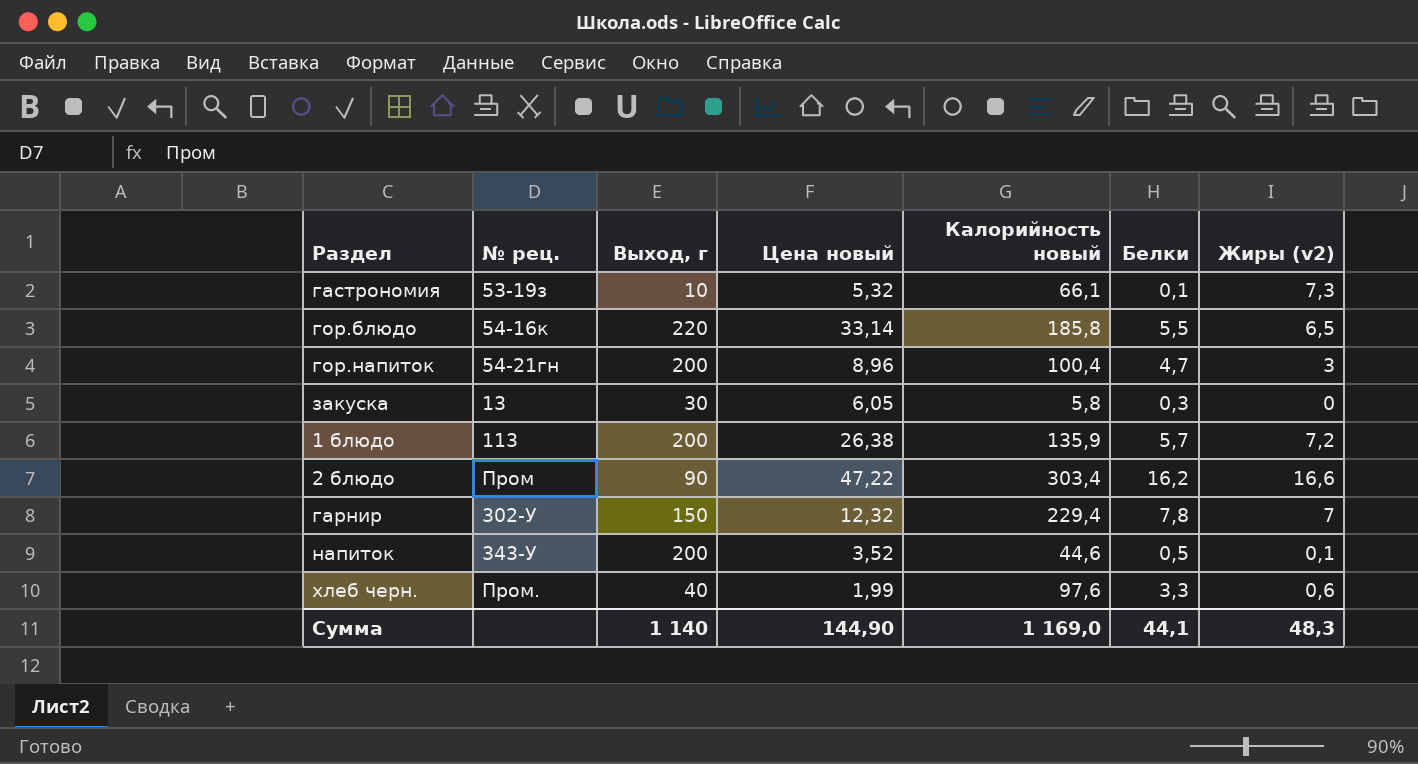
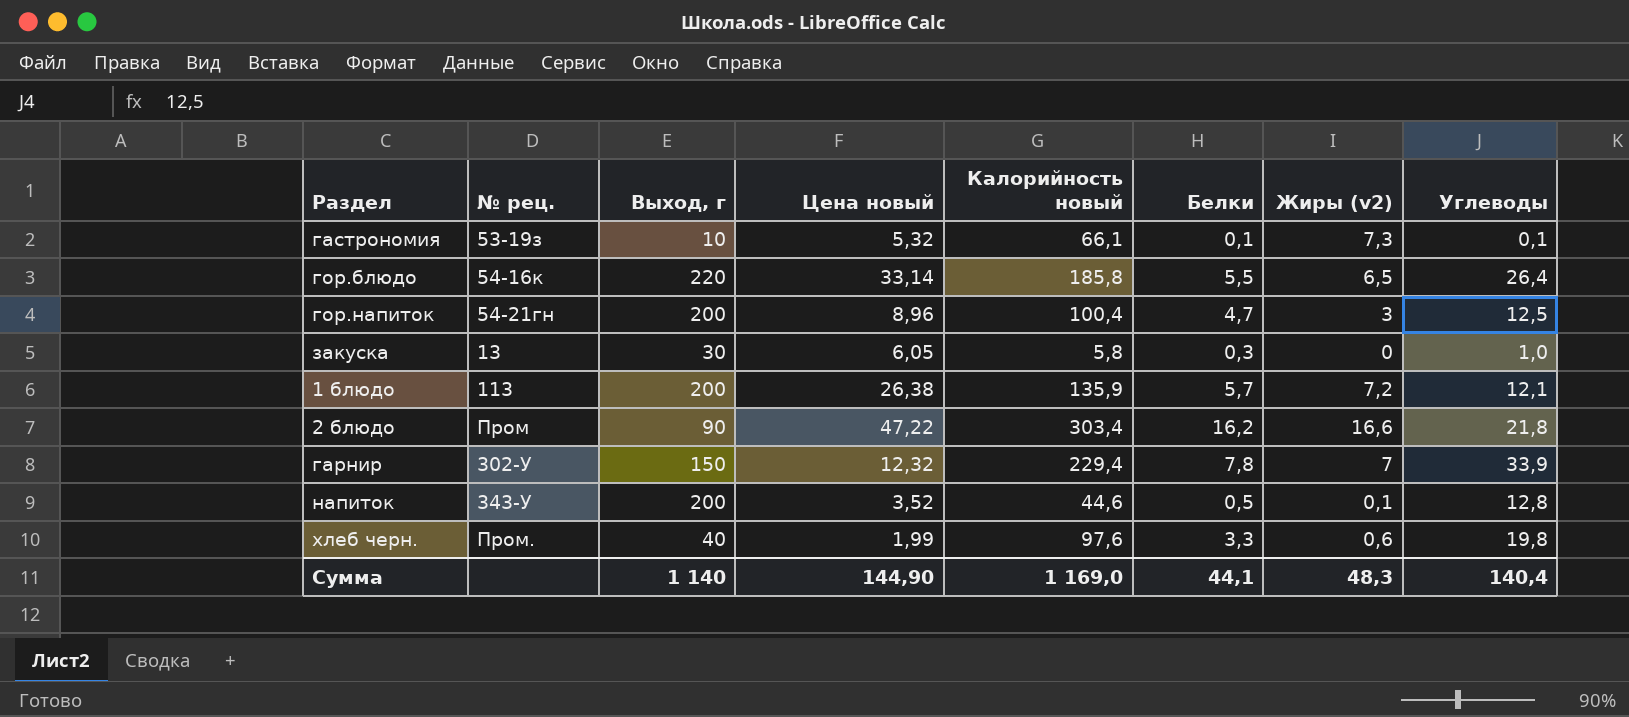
column Углеводы | position: none -> 8

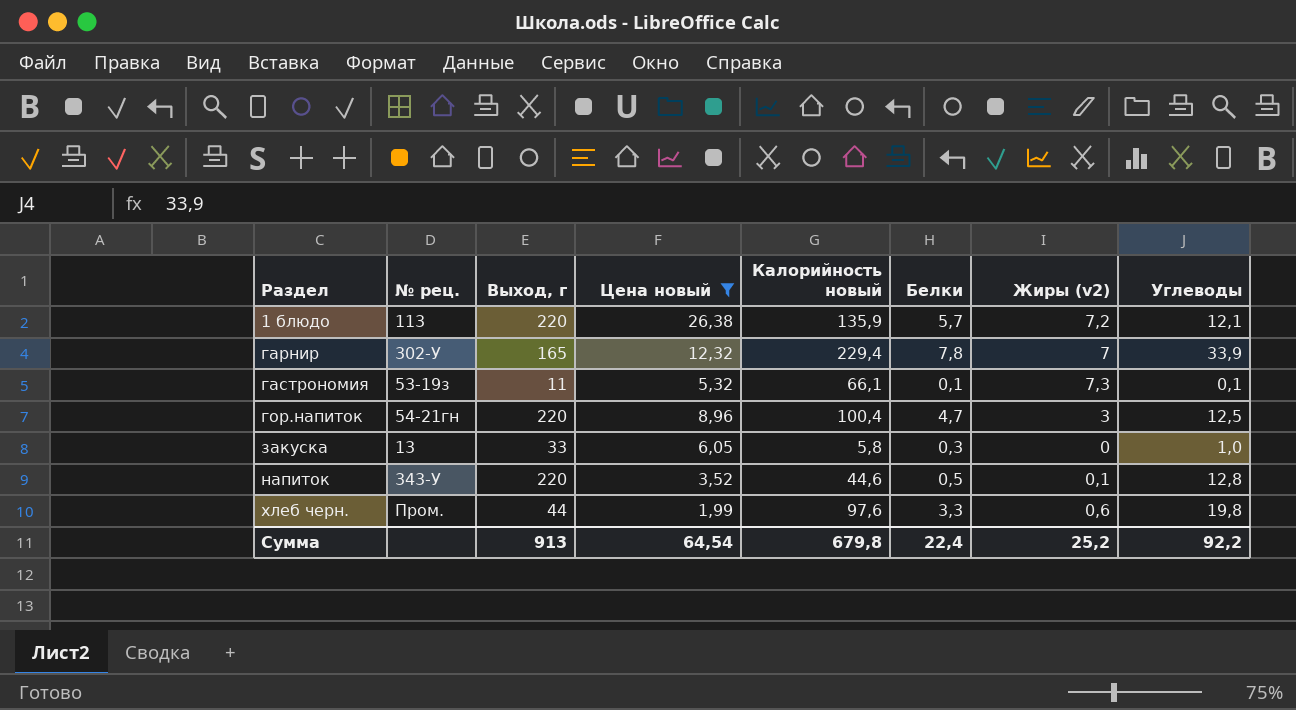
filter: none -> Цена новый <= 26,38
row order: none -> Раздел ascending
1 блюдо | Выход, г: 200 -> 220
гарнир | Выход, г: 150 -> 165
гастрономия | Выход, г: 10 -> 11
гор.напиток | Выход, г: 200 -> 220
закуска | Выход, г: 30 -> 33
напиток | Выход, г: 200 -> 220
хлеб черн. | Выход, г: 40 -> 44
Сумма | Выход, г: 1 140 -> 913
Сумма | Цена новый: 144,90 -> 64,54
Сумма | Калорийность новый: 1 169,0 -> 679,8
Сумма | Белки: 44,1 -> 22,4
Сумма | Жиры (v2): 48,3 -> 25,2
Сумма | Углеводы: 140,4 -> 92,2

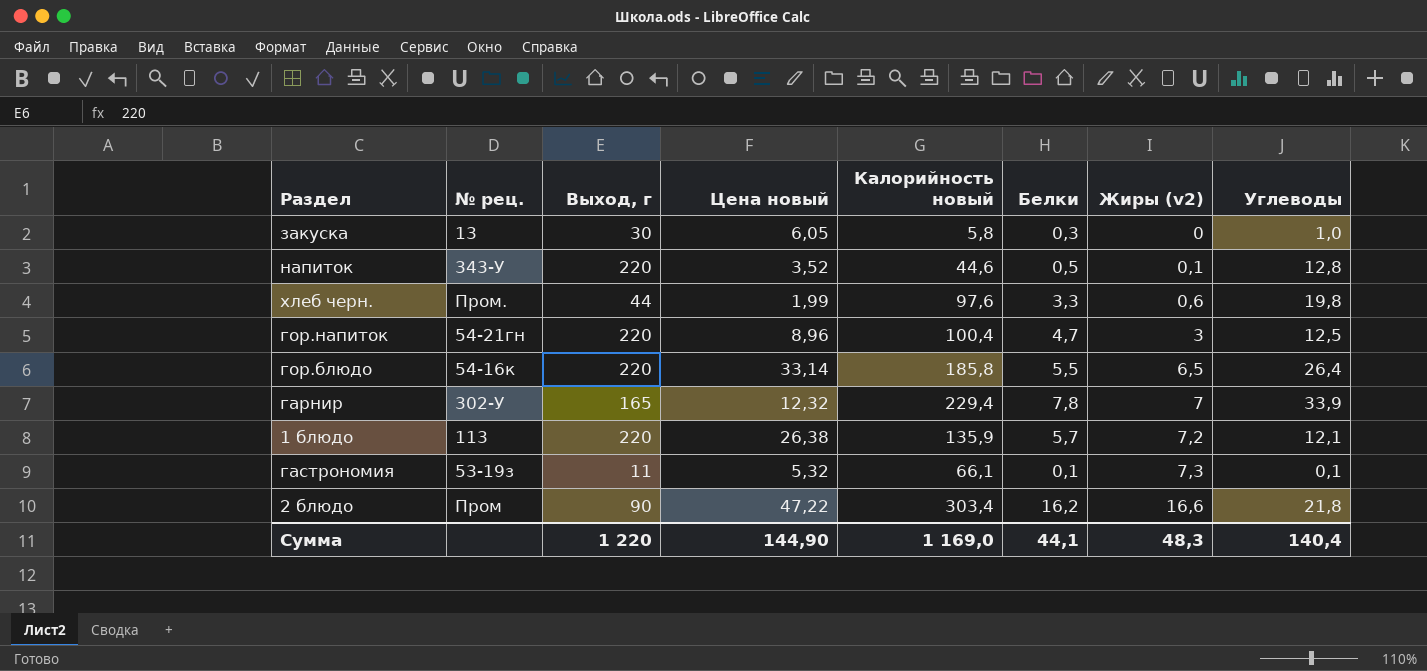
filter: Цена новый <= 26,38 -> none
row order: Раздел ascending -> Жиры (v2) ascending
закуска | Выход, г: 33 -> 30
Сумма | Выход, г: 913 -> 1 220
Сумма | Цена новый: 64,54 -> 144,90
Сумма | Калорийность новый: 679,8 -> 1 169,0
Сумма | Белки: 22,4 -> 44,1
Сумма | Жиры (v2): 25,2 -> 48,3
Сумма | Углеводы: 92,2 -> 140,4

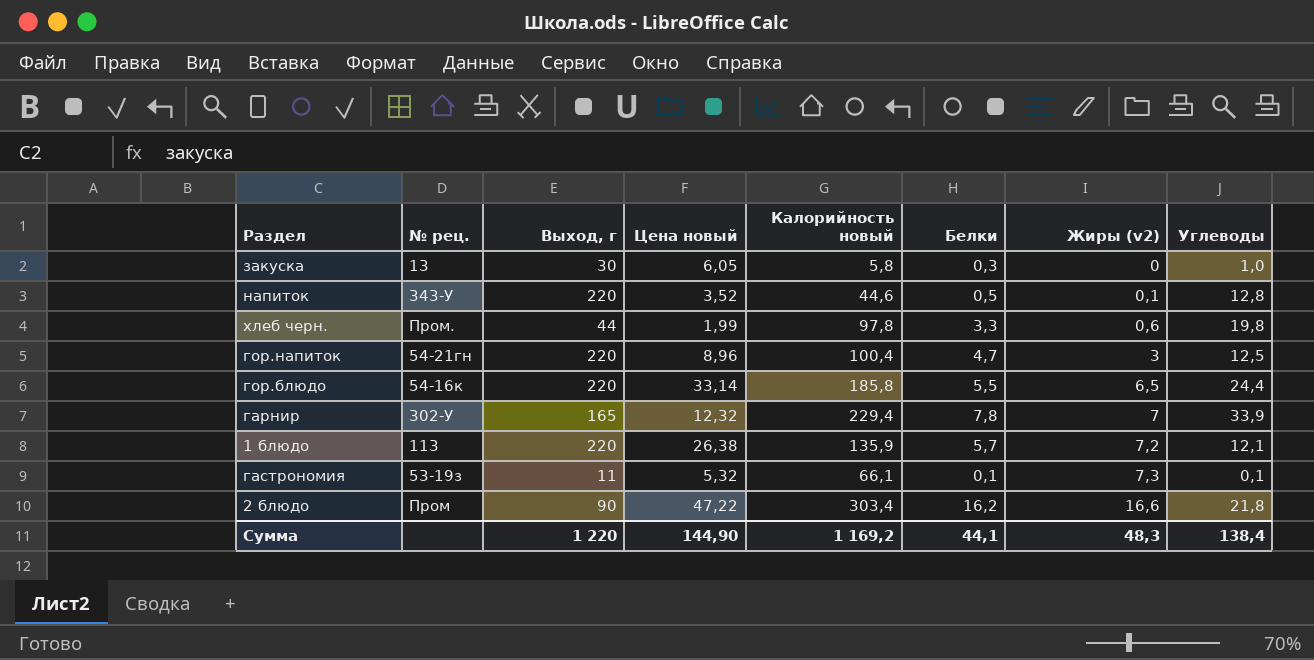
хлеб черн. | Калорийность новый: 97,6 -> 97,8
гор.блюдо | Углеводы: 26,4 -> 24,4
Сумма | Калорийность новый: 1 169,0 -> 1 169,2
Сумма | Углеводы: 140,4 -> 138,4

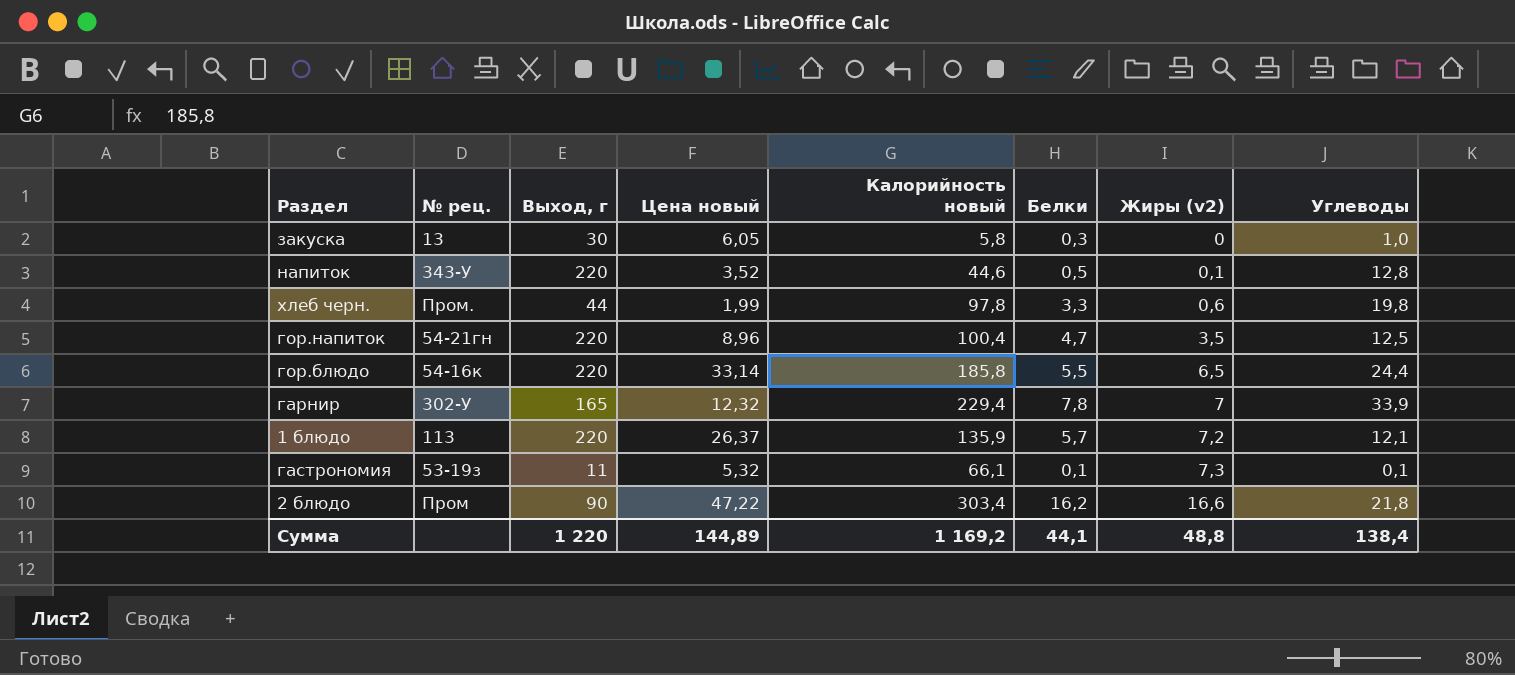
гор.напиток | Жиры (v2): 3 -> 3,5
1 блюдо | Цена новый: 26,38 -> 26,37
Сумма | Цена новый: 144,90 -> 144,89
Сумма | Жиры (v2): 48,3 -> 48,8

